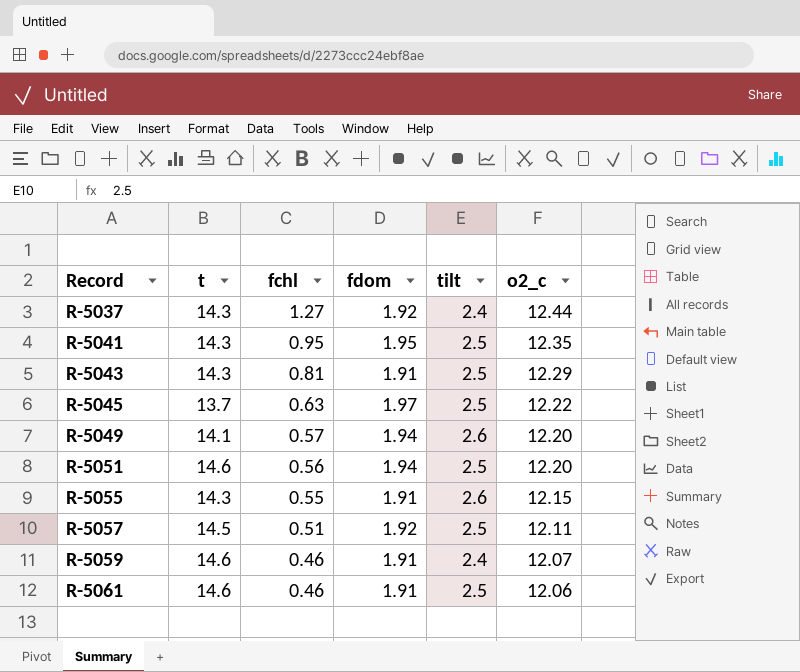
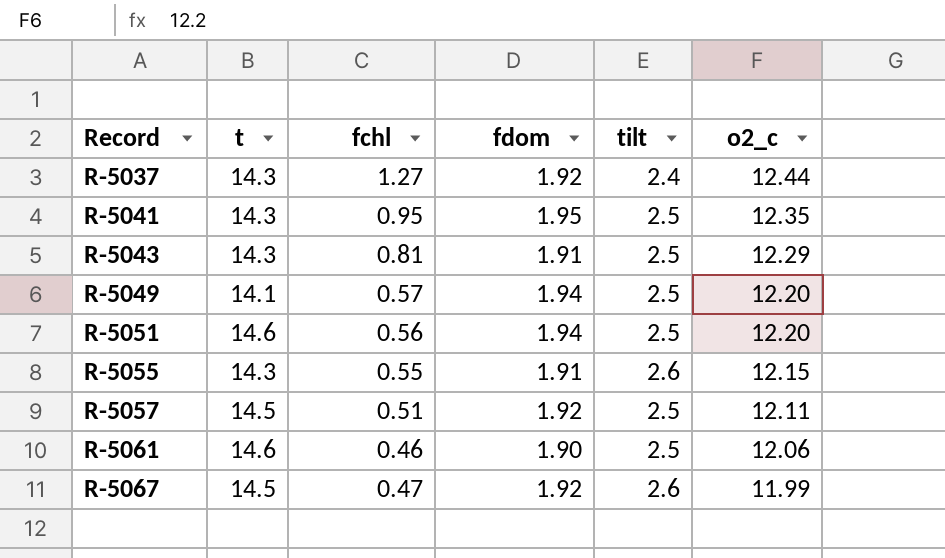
row R-5045: 13.7 | 0.63 | 1.97 | 2.5 | 12.22 -> none
row R-5059: 14.6 | 0.46 | 1.91 | 2.4 | 12.07 -> none
R-5049 | tilt: 2.6 -> 2.5
R-5061 | fdom: 1.91 -> 1.90
row R-5067: none -> 14.5 | 0.47 | 1.92 | 2.6 | 11.99

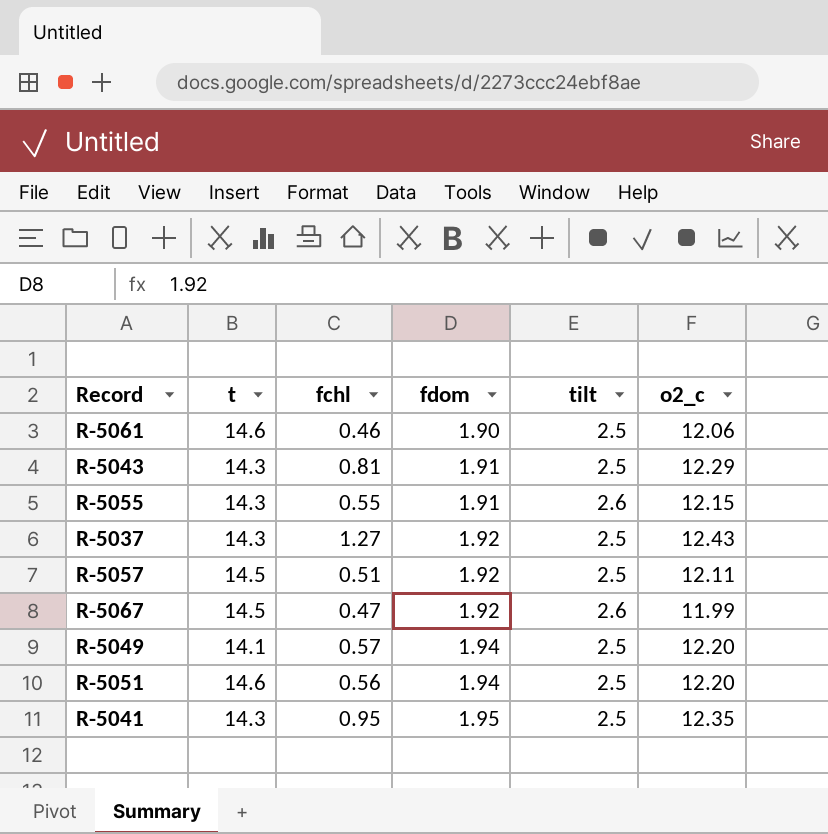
row order: Record ascending -> fdom ascending
R-5037 | tilt: 2.4 -> 2.5
R-5037 | o2_c: 12.44 -> 12.43

